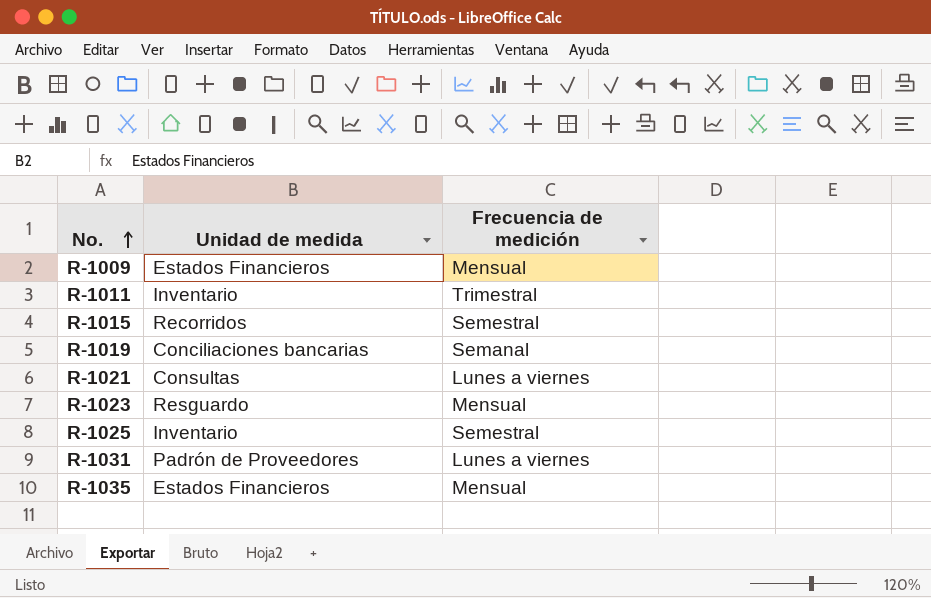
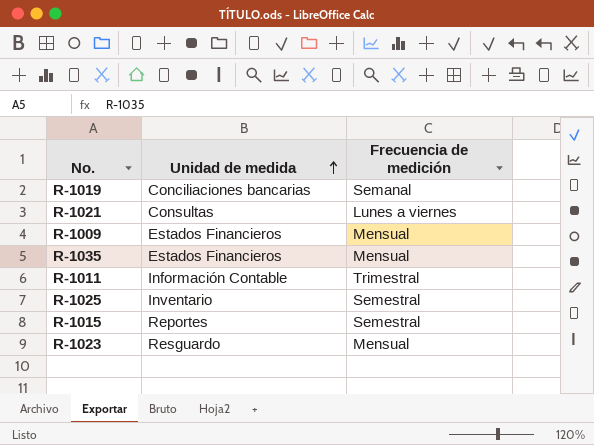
row order: No. ascending -> Unidad de medida ascending
row R-1031: Padrón de Proveedores | Lunes a viernes -> none
R-1011 | Unidad de medida: Inventario -> Información Contable
R-1015 | Unidad de medida: Recorridos -> Reportes

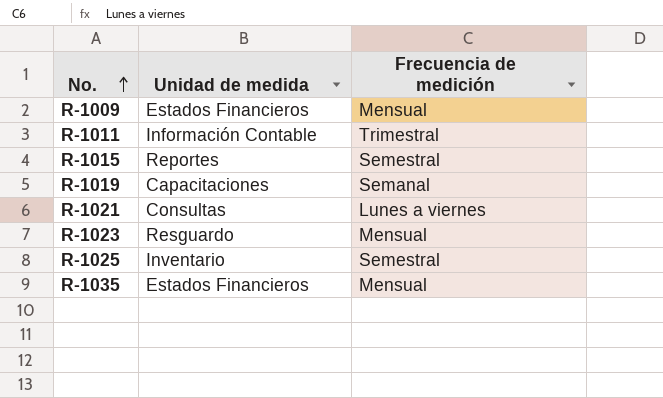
row order: Unidad de medida ascending -> No. ascending
R-1019 | Unidad de medida: Conciliaciones bancarias -> Capacitaciones

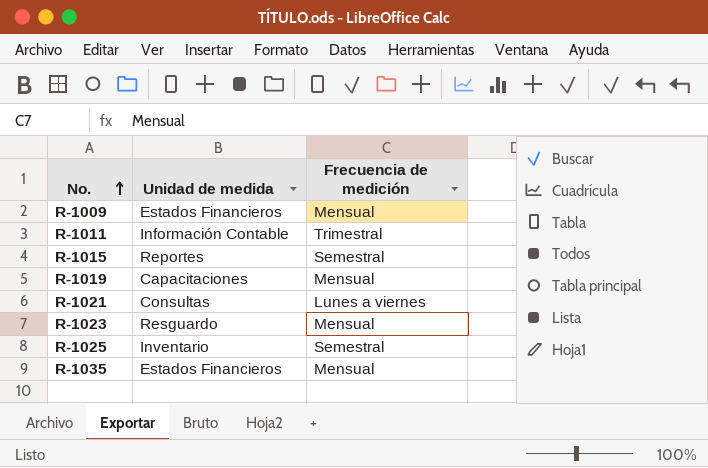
R-1019 | Frecuencia de medición: Semanal -> Mensual

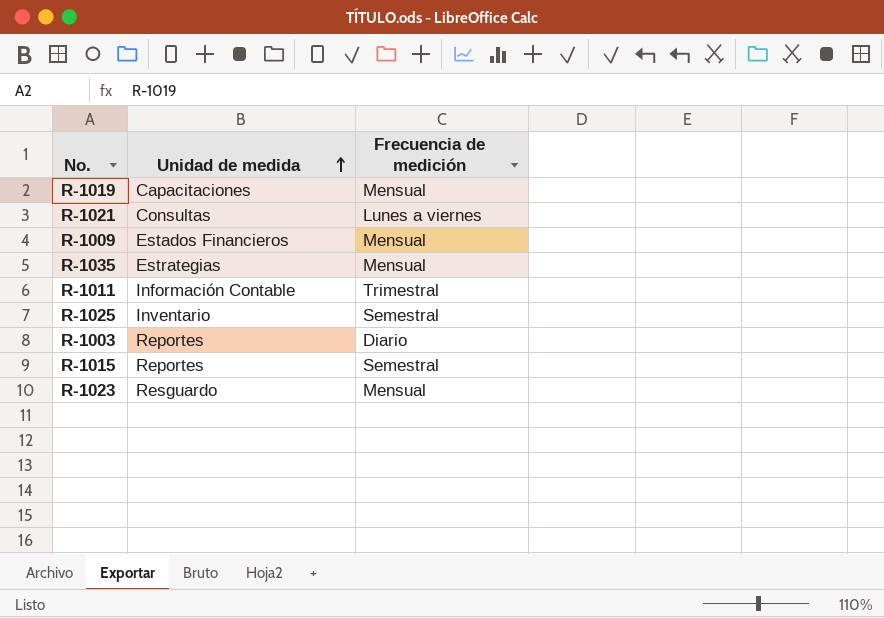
row order: No. ascending -> Unidad de medida ascending
R-1035 | Unidad de medida: Estados Financieros -> Estrategias
row R-1003: none -> Reportes | Diario

